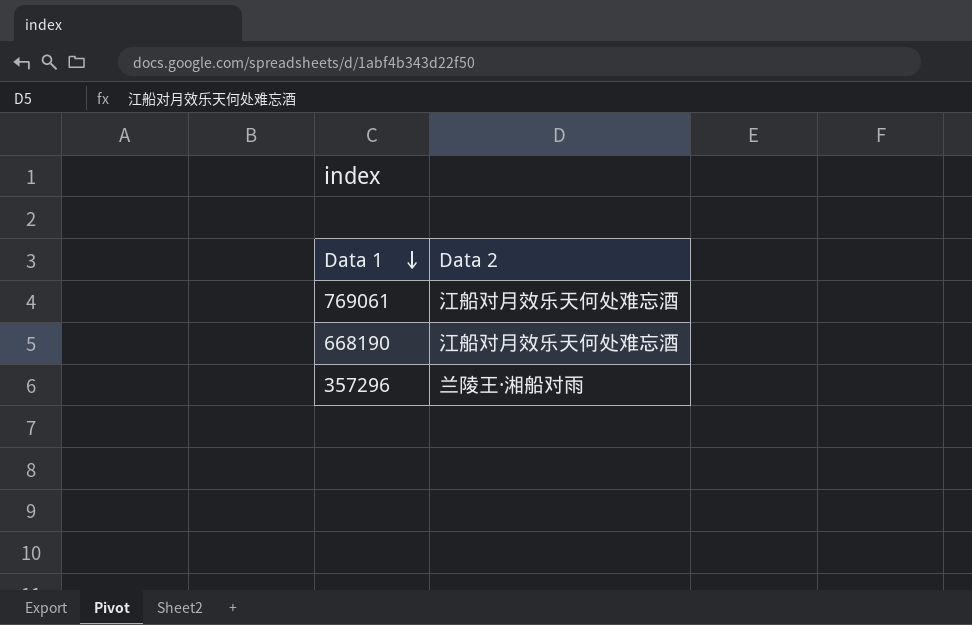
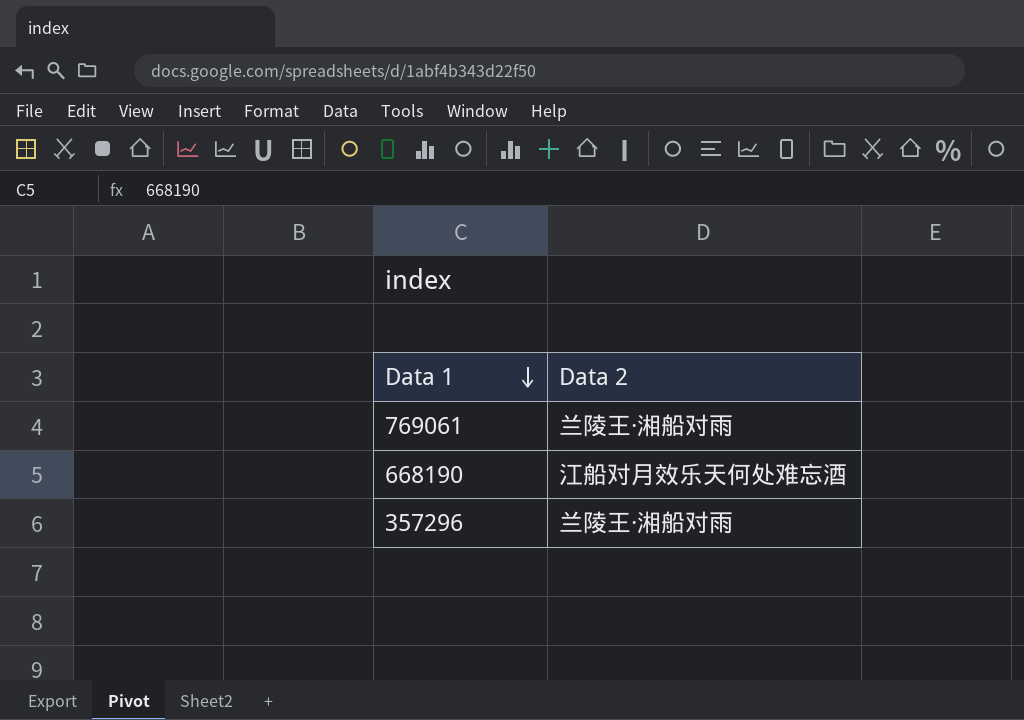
769061 | Data 2: 江船对月效乐天何处难忘酒 -> 兰陵王·湘船对雨

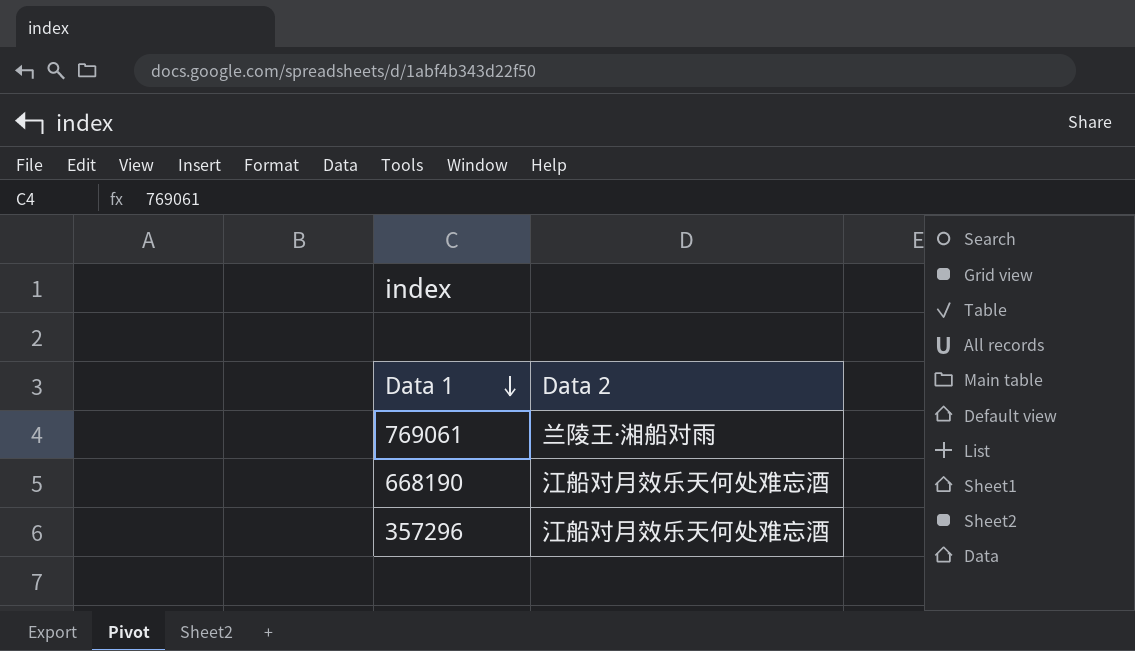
357296 | Data 2: 兰陵王·湘船对雨 -> 江船对月效乐天何处难忘酒

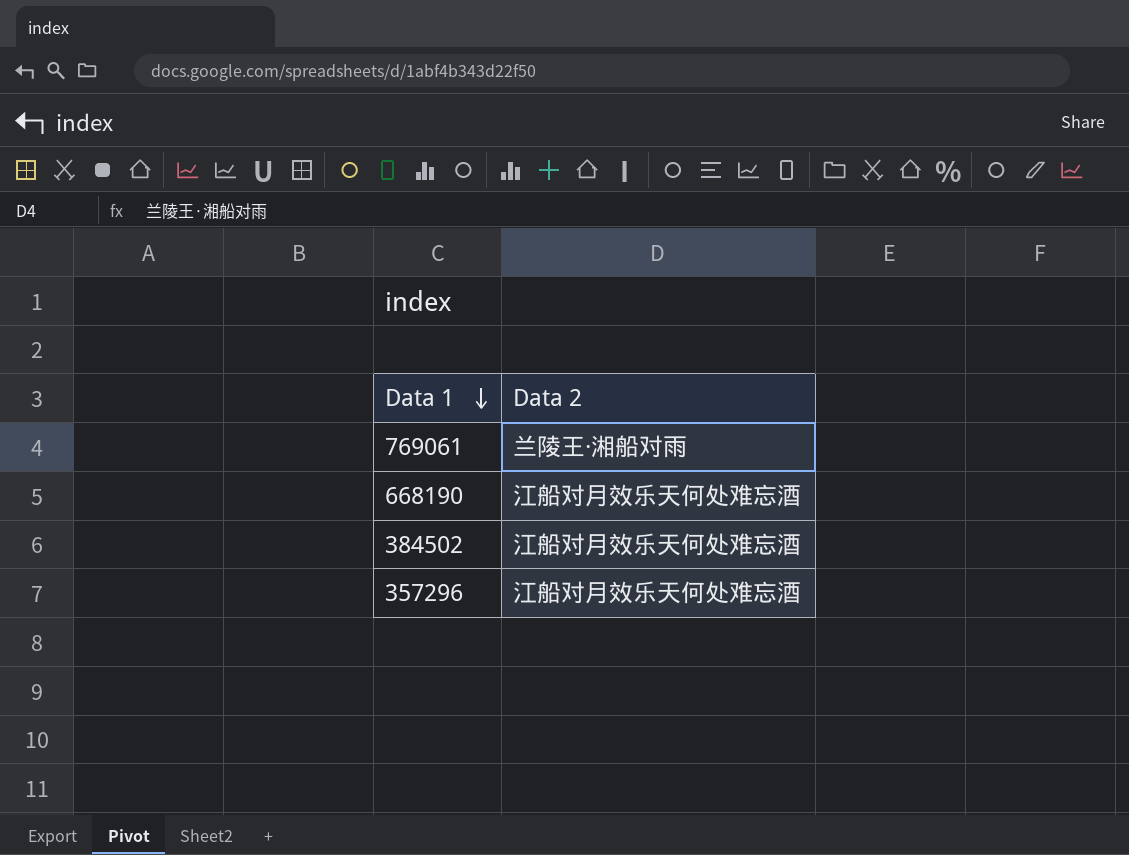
row 384502: none -> 江船对月效乐天何处难忘酒

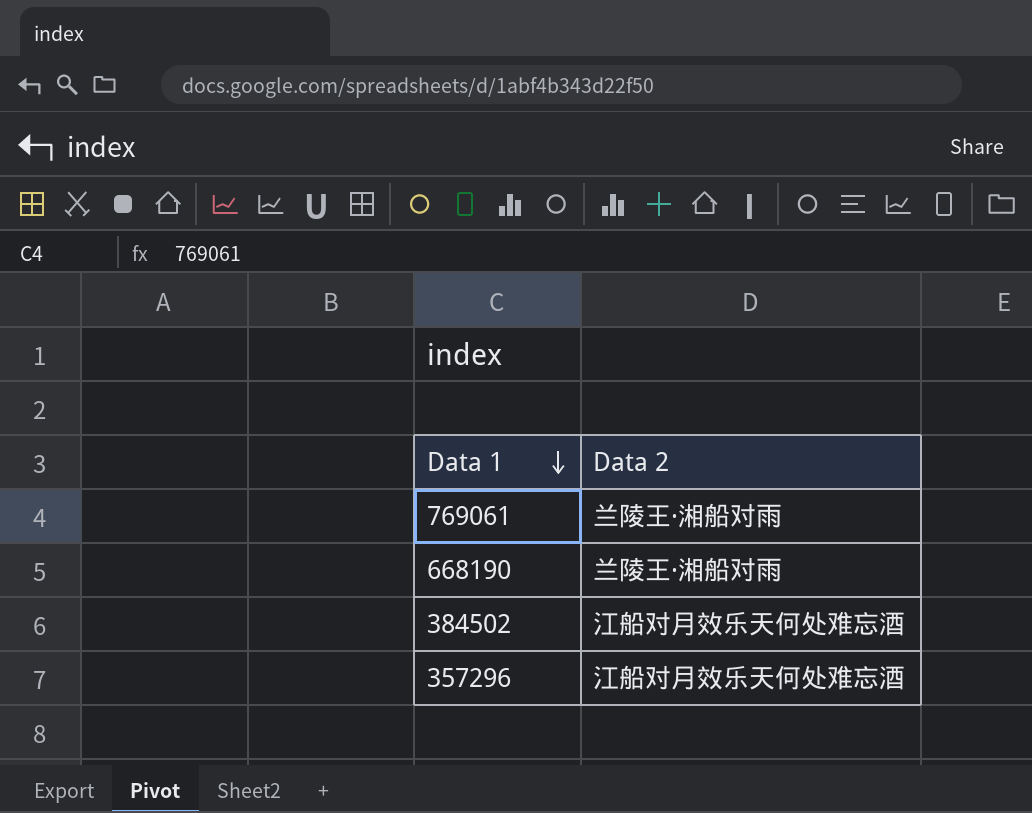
668190 | Data 2: 江船对月效乐天何处难忘酒 -> 兰陵王·湘船对雨

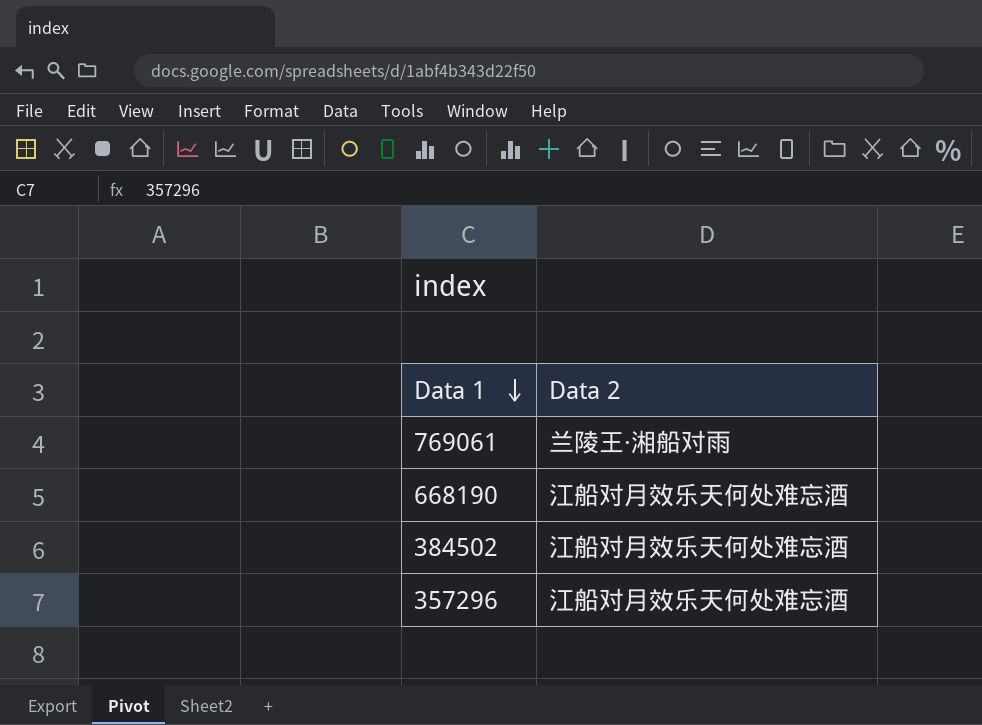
668190 | Data 2: 兰陵王·湘船对雨 -> 江船对月效乐天何处难忘酒

